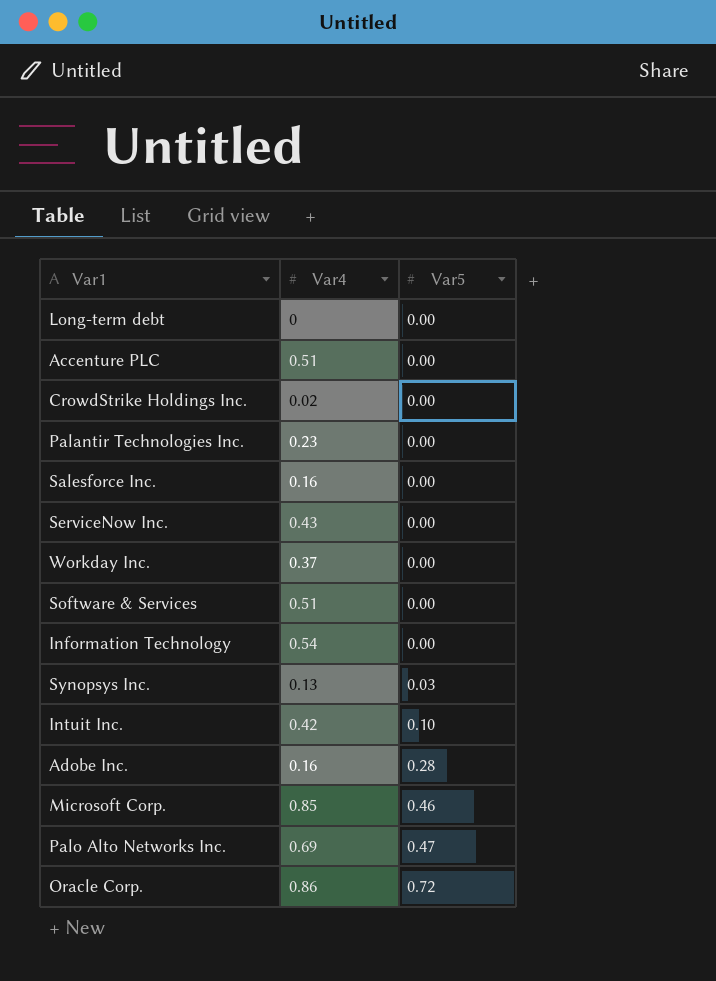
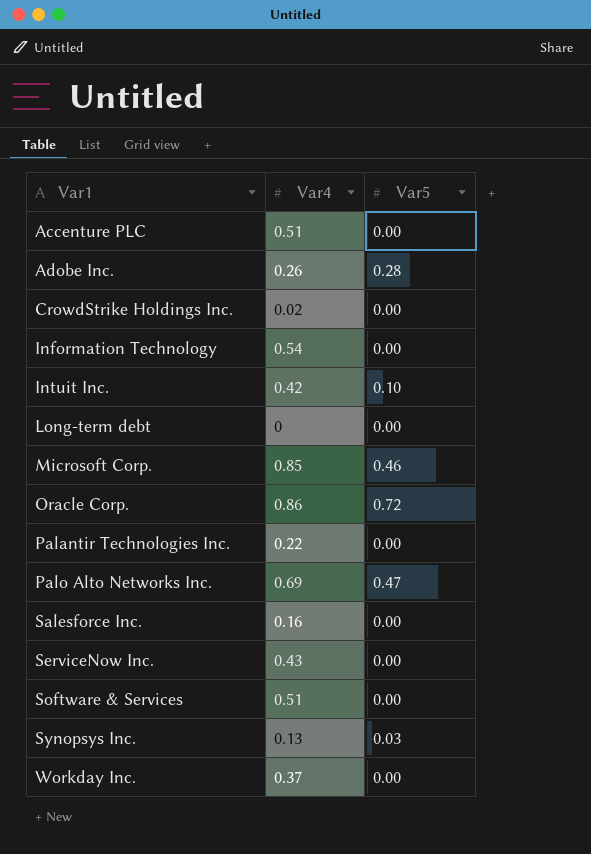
row order: Var5 ascending -> Var1 ascending
Adobe Inc. | Var4: 0.16 -> 0.26
Palantir Technologies Inc. | Var4: 0.23 -> 0.22

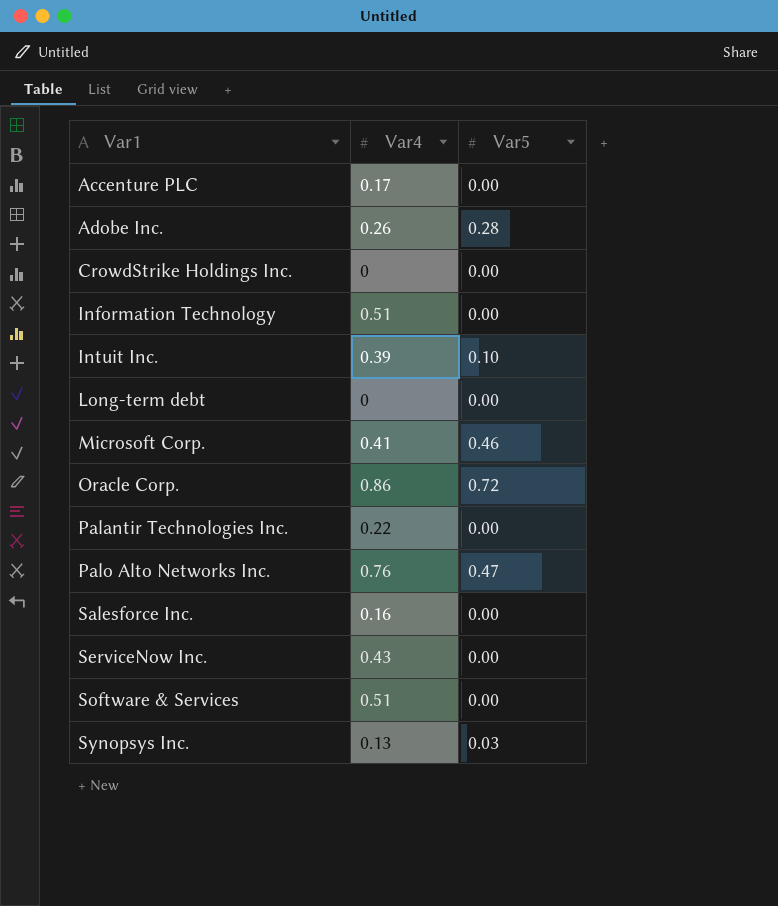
row Workday Inc.: 0.37 | 0.00 -> none
Accenture PLC | Var4: 0.51 -> 0.17
CrowdStrike Holdings Inc. | Var4: 0.02 -> 0
Information Technology | Var4: 0.54 -> 0.51
Intuit Inc. | Var4: 0.42 -> 0.39
Microsoft Corp. | Var4: 0.85 -> 0.41
Palo Alto Networks Inc. | Var4: 0.69 -> 0.76

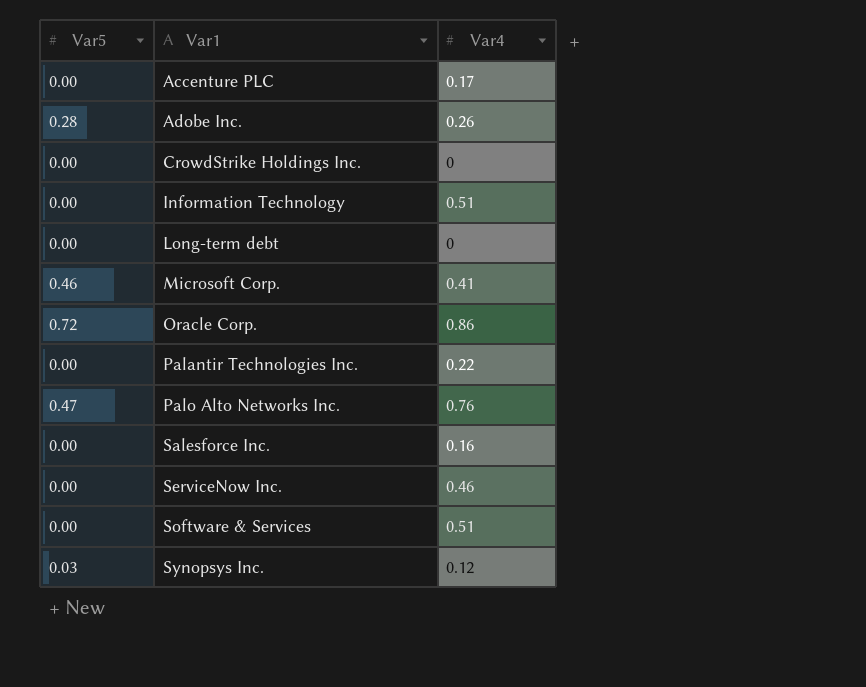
column Var5 | position: 3 -> 1
row Intuit Inc.: 0.39 | 0.10 -> none
ServiceNow Inc. | Var4: 0.43 -> 0.46
Synopsys Inc. | Var4: 0.13 -> 0.12

